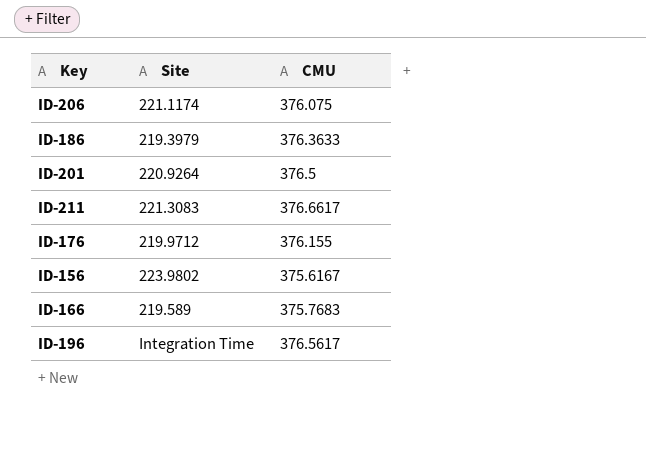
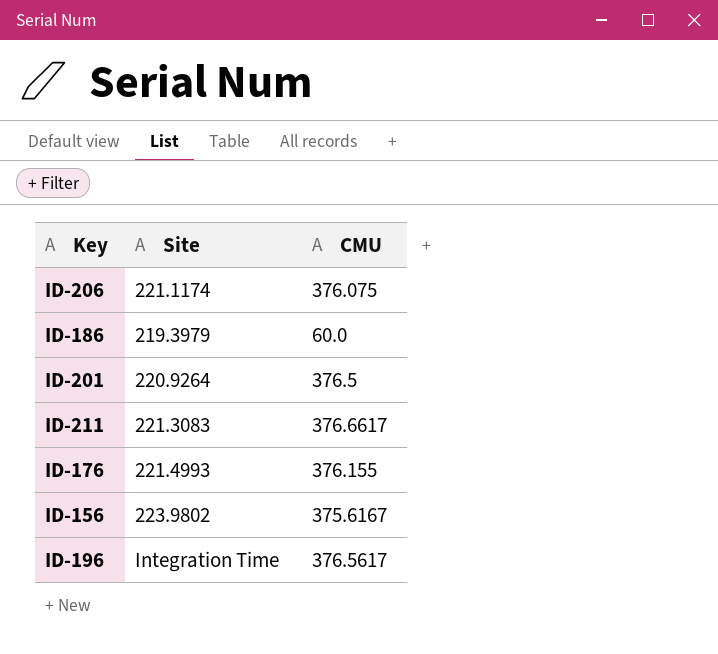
row ID-166: 219.589 | 375.7683 -> none
ID-186 | CMU: 376.3633 -> 60.0
ID-176 | Site: 219.9712 -> 221.4993

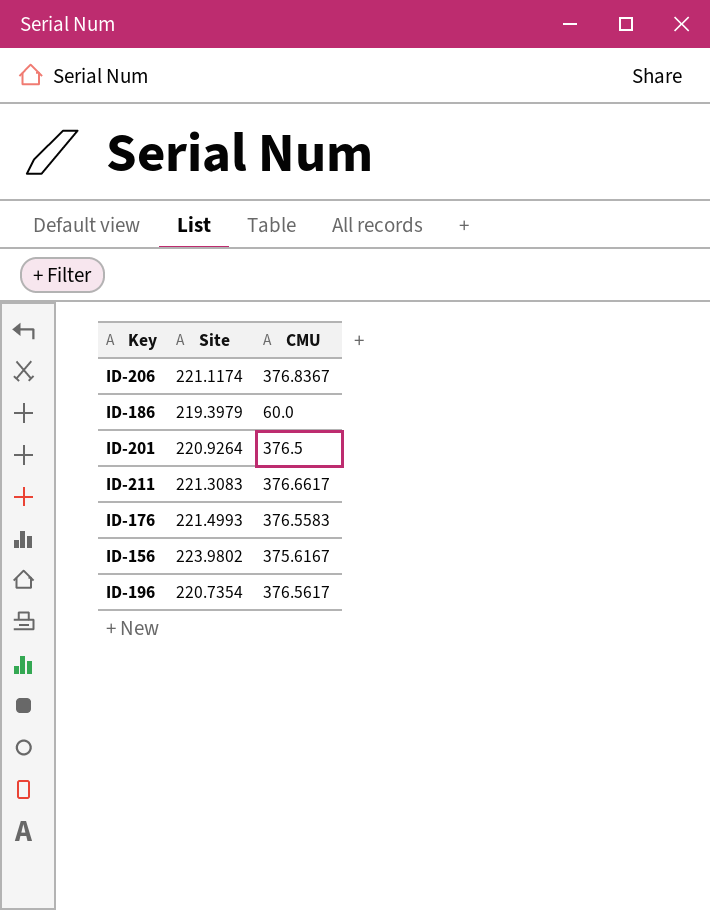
ID-206 | CMU: 376.075 -> 376.8367
ID-176 | CMU: 376.155 -> 376.5583
ID-196 | Site: Integration Time -> 220.7354

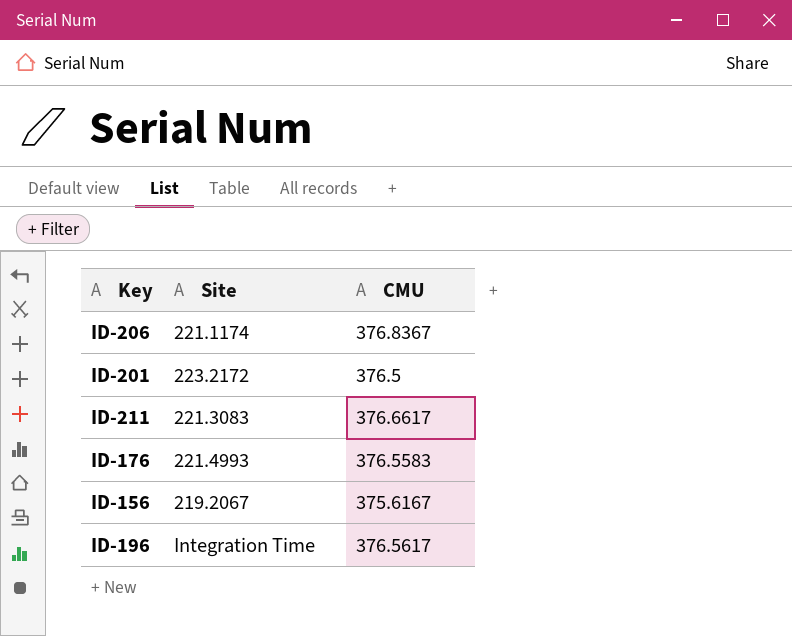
row ID-186: 219.3979 | 60.0 -> none
ID-201 | Site: 220.9264 -> 223.2172
ID-156 | Site: 223.9802 -> 219.2067
ID-196 | Site: 220.7354 -> Integration Time

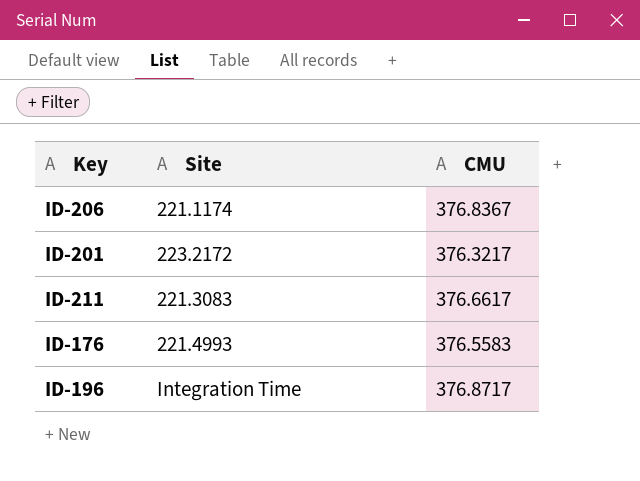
row ID-156: 219.2067 | 375.6167 -> none
ID-201 | CMU: 376.5 -> 376.3217
ID-196 | CMU: 376.5617 -> 376.8717

